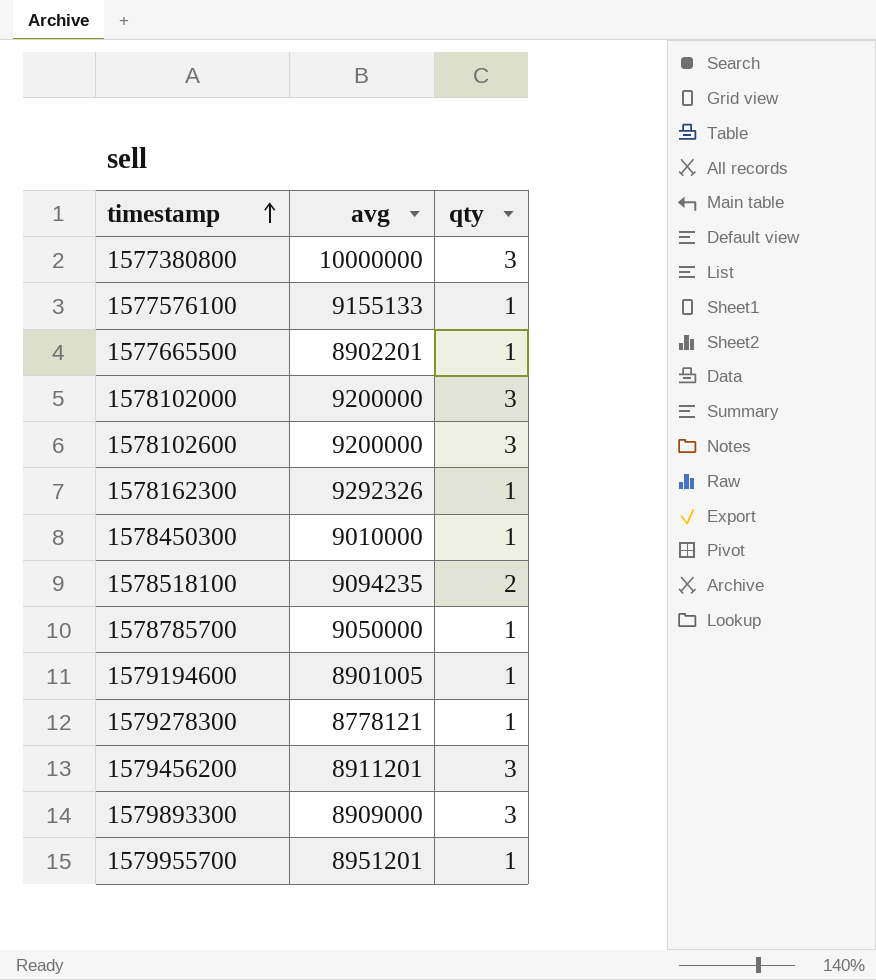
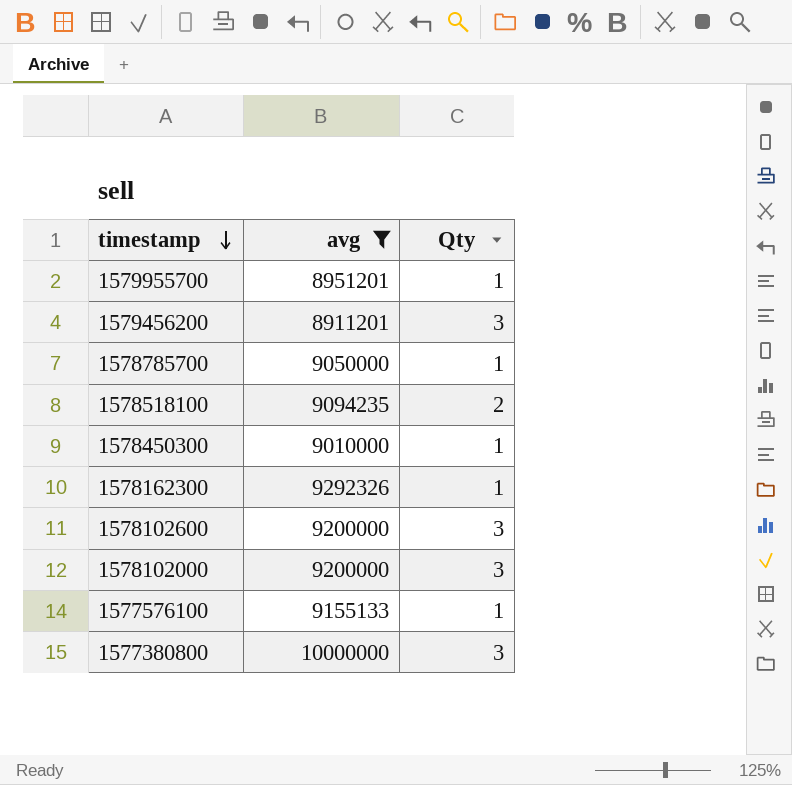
filter: none -> avg >= 8911201
row order: timestamp ascending -> timestamp descending
column name: qty -> Qty

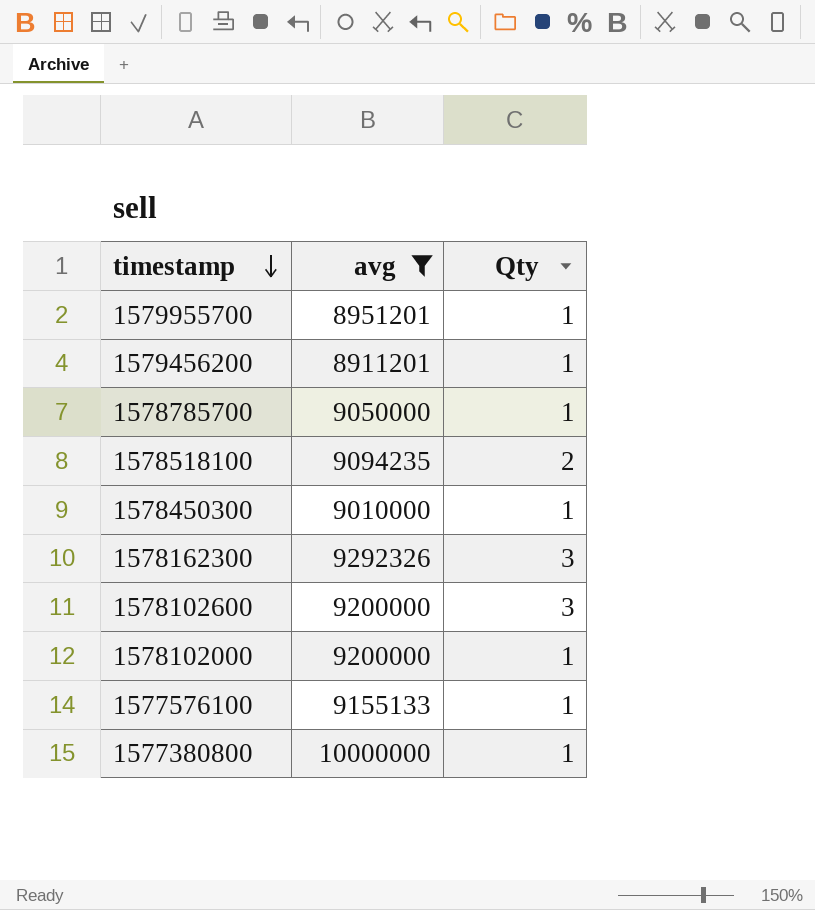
1579456200 | Qty: 3 -> 1
1578162300 | Qty: 1 -> 3
1578102000 | Qty: 3 -> 1
1577380800 | Qty: 3 -> 1

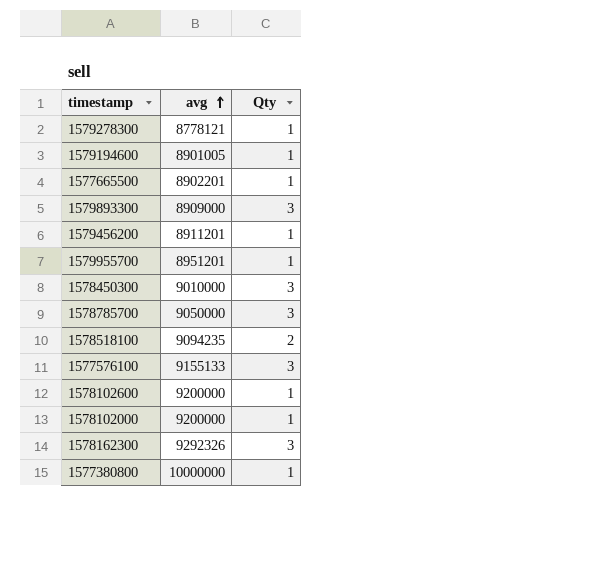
filter: avg >= 8911201 -> none
row order: timestamp descending -> avg ascending
1578450300 | Qty: 1 -> 3
1578785700 | Qty: 1 -> 3
1577576100 | Qty: 1 -> 3
1578102600 | Qty: 3 -> 1

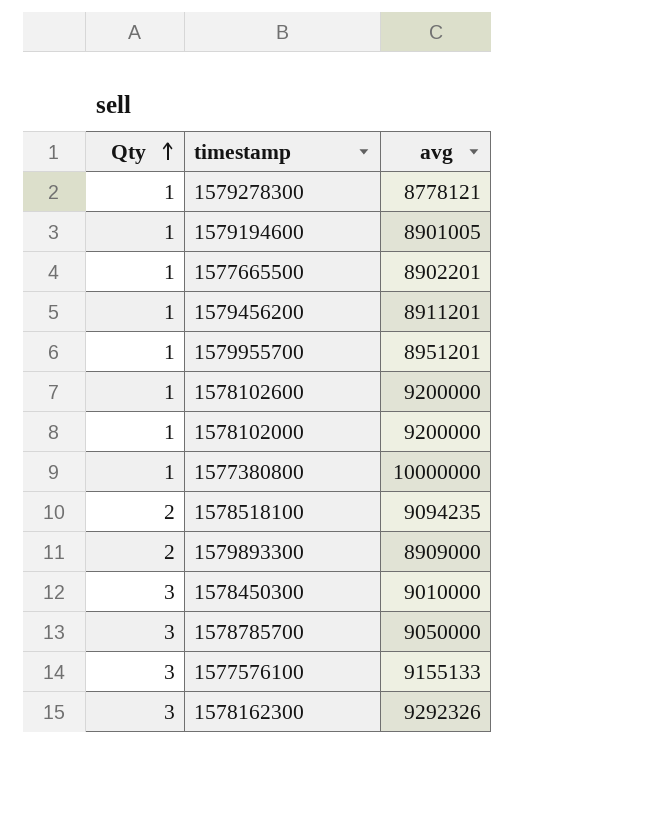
row order: avg ascending -> Qty ascending
column Qty | position: 3 -> 1
1579893300 | Qty: 3 -> 2

